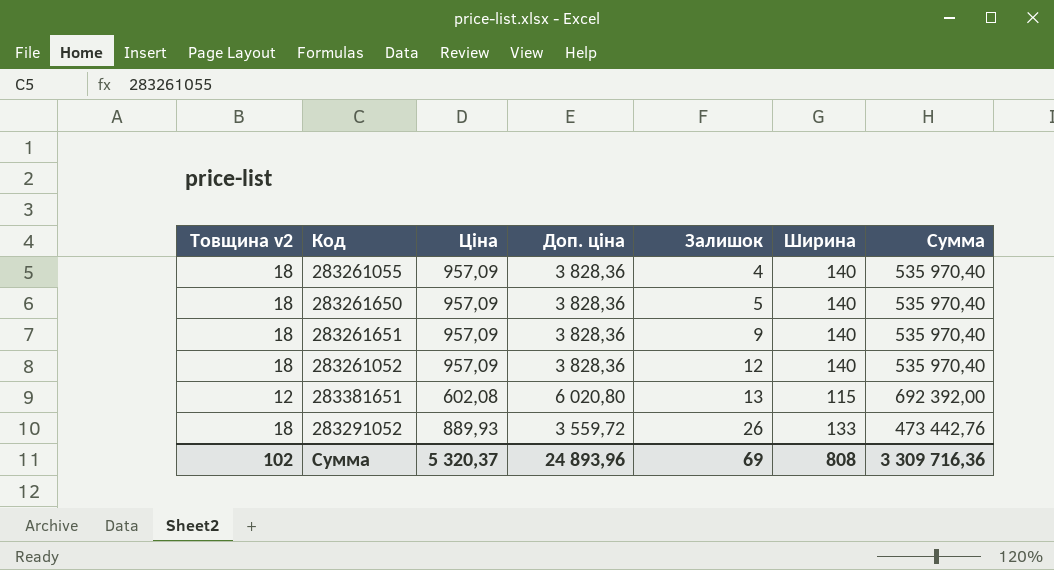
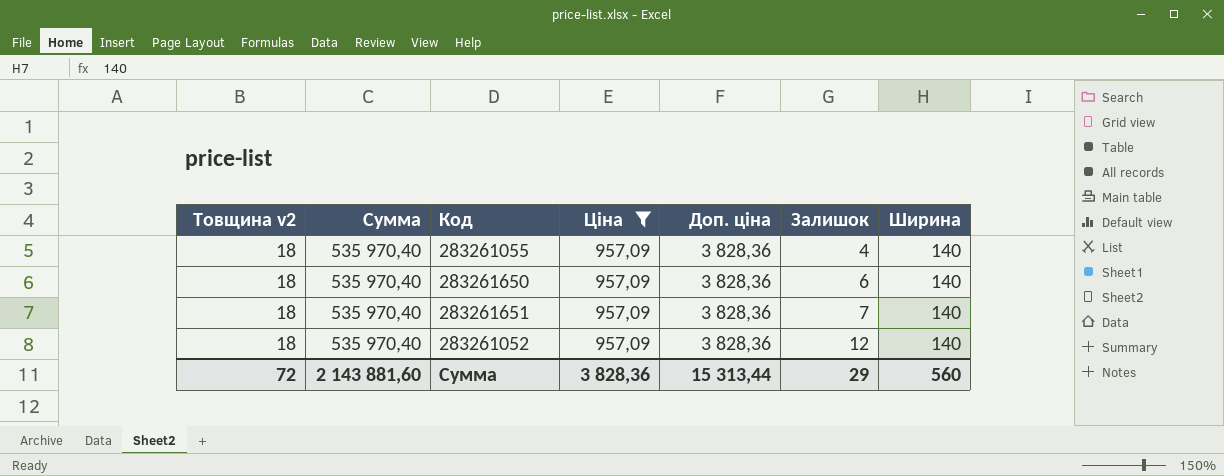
filter: none -> Ціна = 957,09
column Сумма | position: 7 -> 2
283261650 | Залишок: 5 -> 6
283261651 | Залишок: 9 -> 7
Сумма | Товщина v2: 102 -> 72
Сумма | Сумма: 3 309 716,36 -> 2 143 881,60
Сумма | Ціна: 5 320,37 -> 3 828,36
Сумма | Доп. ціна: 24 893,96 -> 15 313,44
Сумма | Залишок: 69 -> 29
Сумма | Ширина: 808 -> 560

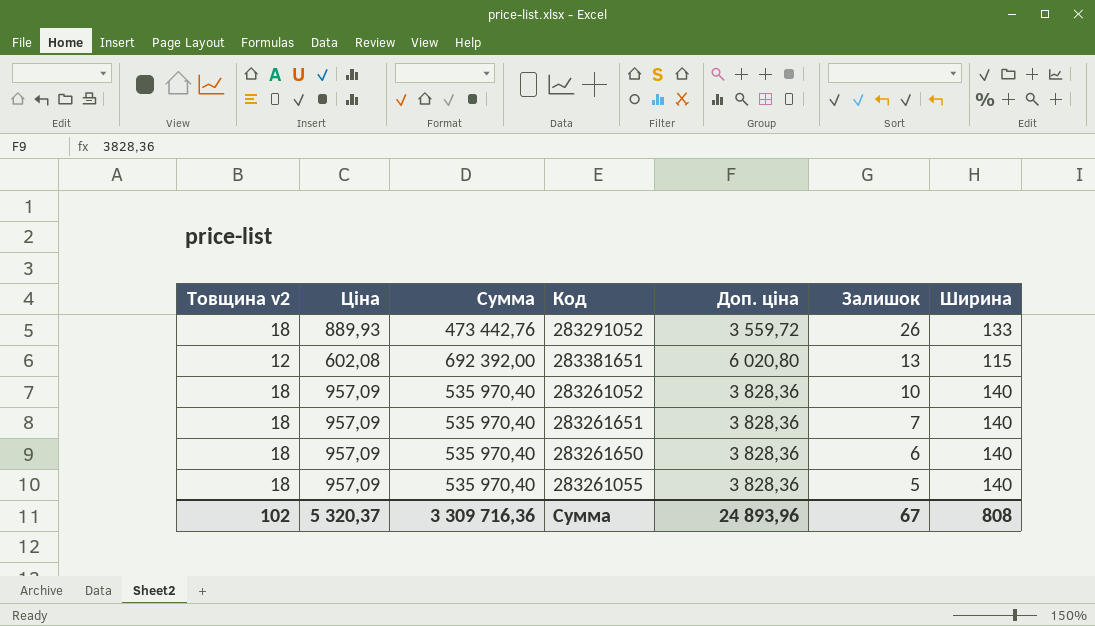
filter: Ціна = 957,09 -> none
row order: Залишок ascending -> Залишок descending
column Ціна | position: 4 -> 2
283261052 | Залишок: 12 -> 10
283261055 | Залишок: 4 -> 5
Сумма | Товщина v2: 72 -> 102
Сумма | Ціна: 3 828,36 -> 5 320,37
Сумма | Сумма: 2 143 881,60 -> 3 309 716,36
Сумма | Доп. ціна: 15 313,44 -> 24 893,96
Сумма | Залишок: 29 -> 67
Сумма | Ширина: 560 -> 808

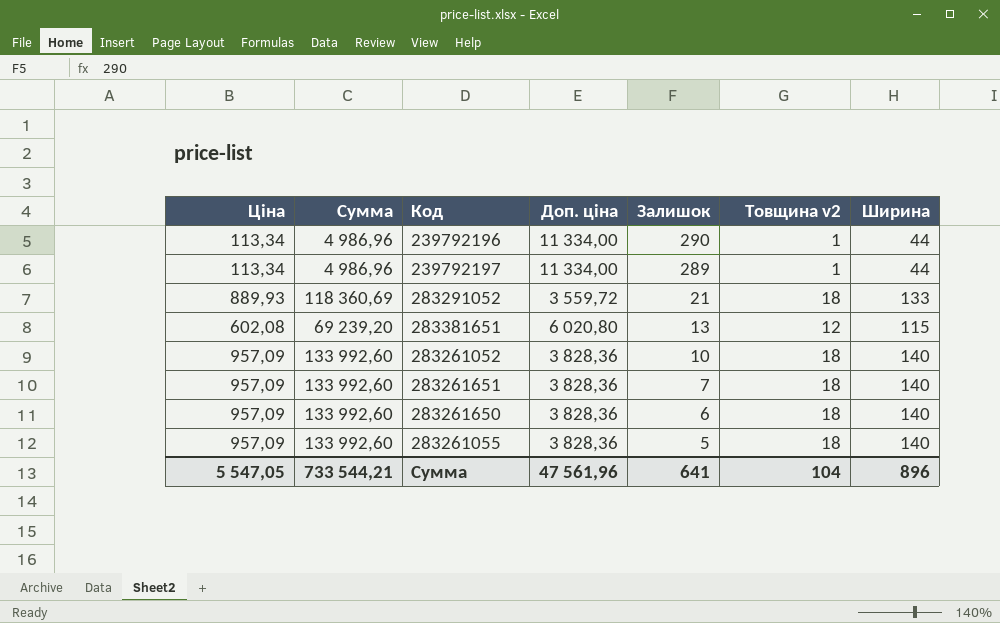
column Сумма | formula: [Доп. ціна] * [Ширина] -> [Ціна] * [Ширина]
column Товщина v2 | position: 1 -> 6
row 239792196: none -> 113,34 | 4 986,96 | 11 334,00 | 290 | 1 | 44
row 239792197: none -> 113,34 | 4 986,96 | 11 334,00 | 289 | 1 | 44
283291052 | Залишок: 26 -> 21
Сумма | Ціна: 5 320,37 -> 5 547,05
Сумма | Сумма: 3 309 716,36 -> 733 544,21
Сумма | Доп. ціна: 24 893,96 -> 47 561,96
Сумма | Залишок: 67 -> 641
Сумма | Товщина v2: 102 -> 104
Сумма | Ширина: 808 -> 896

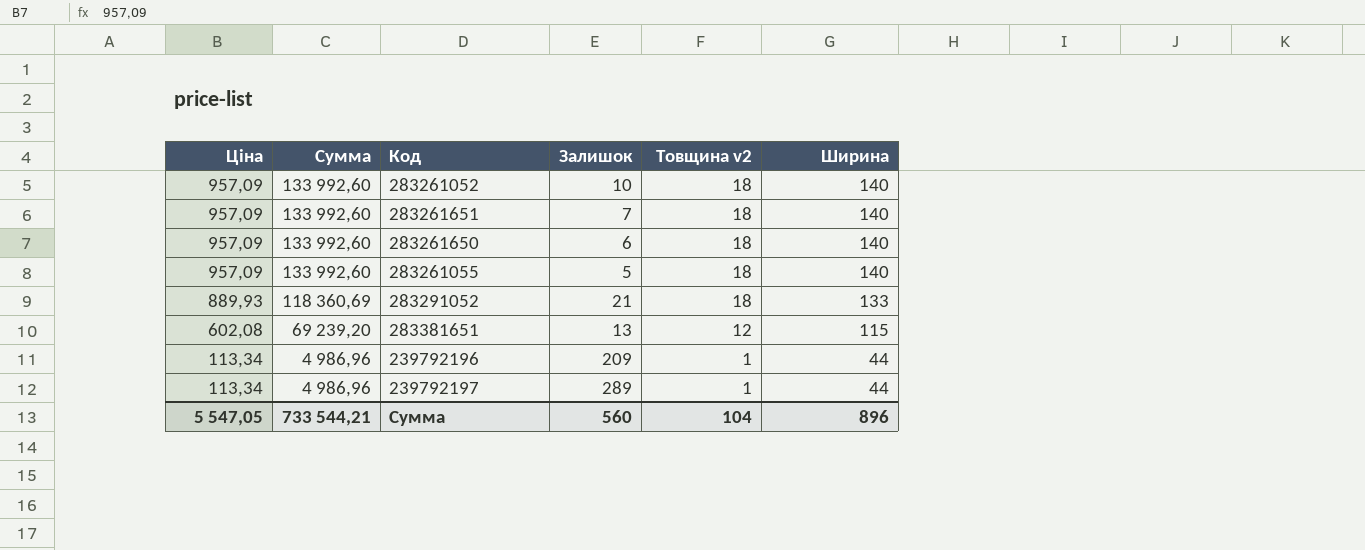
row order: Залишок descending -> Ціна descending
column Доп. ціна | position: 4 -> none
239792196 | Залишок: 290 -> 209
Сумма | Залишок: 641 -> 560

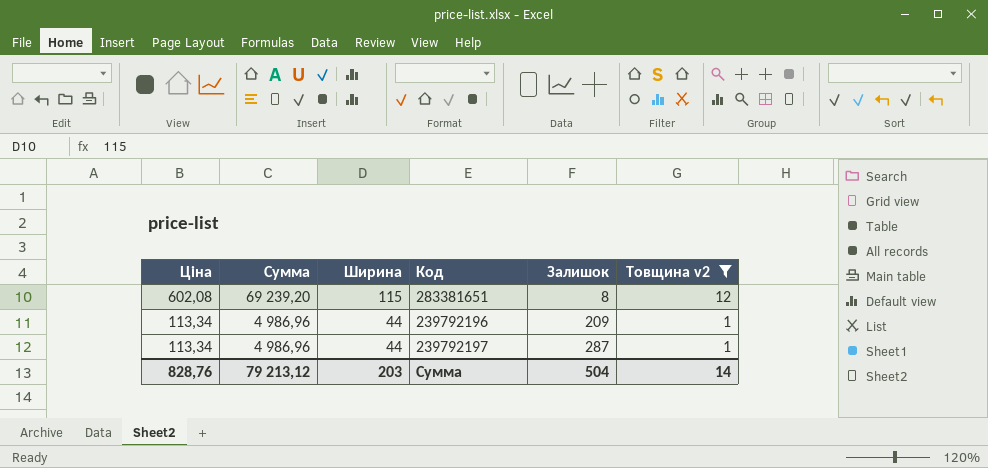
filter: none -> Товщина v2 != 18
column Ширина | position: 6 -> 3
283381651 | Залишок: 13 -> 8
239792197 | Залишок: 289 -> 287
Сумма | Ціна: 5 547,05 -> 828,76
Сумма | Сумма: 733 544,21 -> 79 213,12
Сумма | Ширина: 896 -> 203
Сумма | Залишок: 560 -> 504
Сумма | Товщина v2: 104 -> 14

